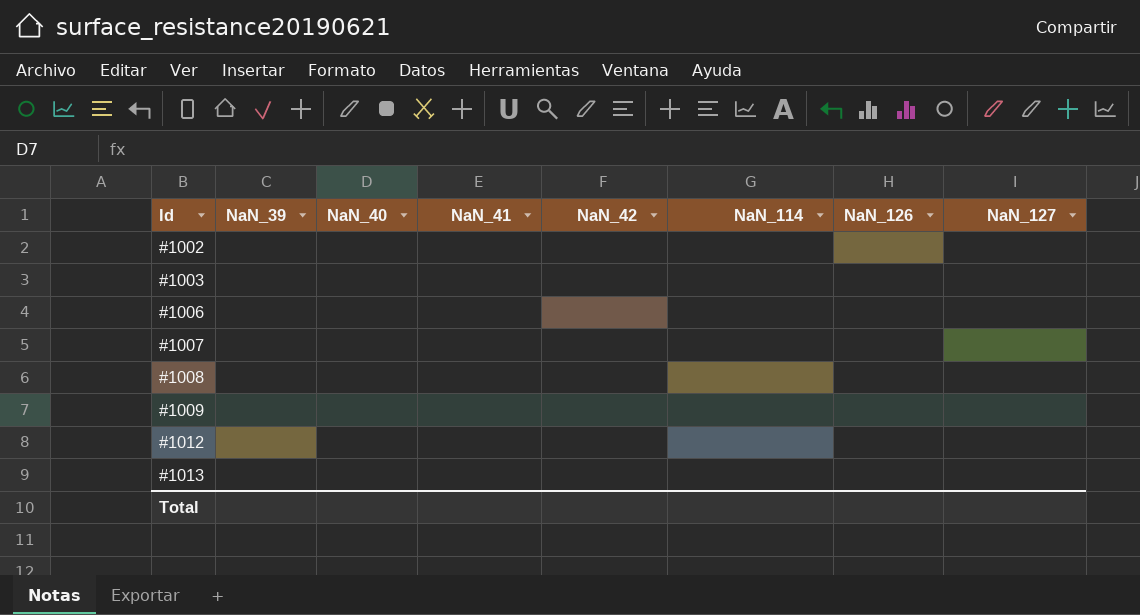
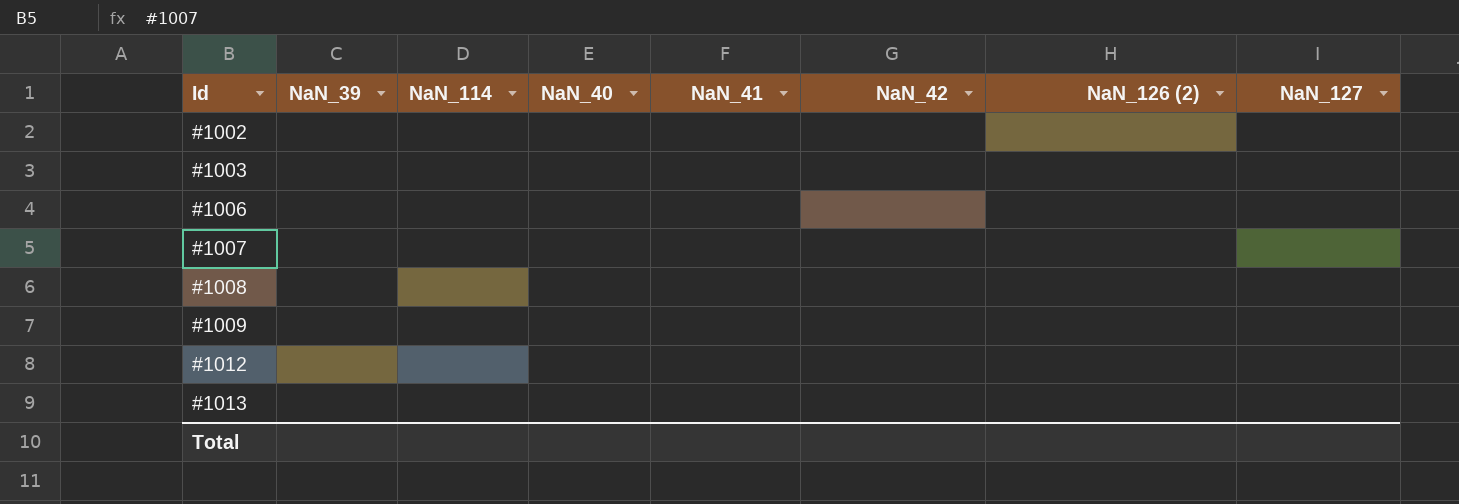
column NaN_114 | position: 6 -> 3
column name: NaN_126 -> NaN_126 (2)

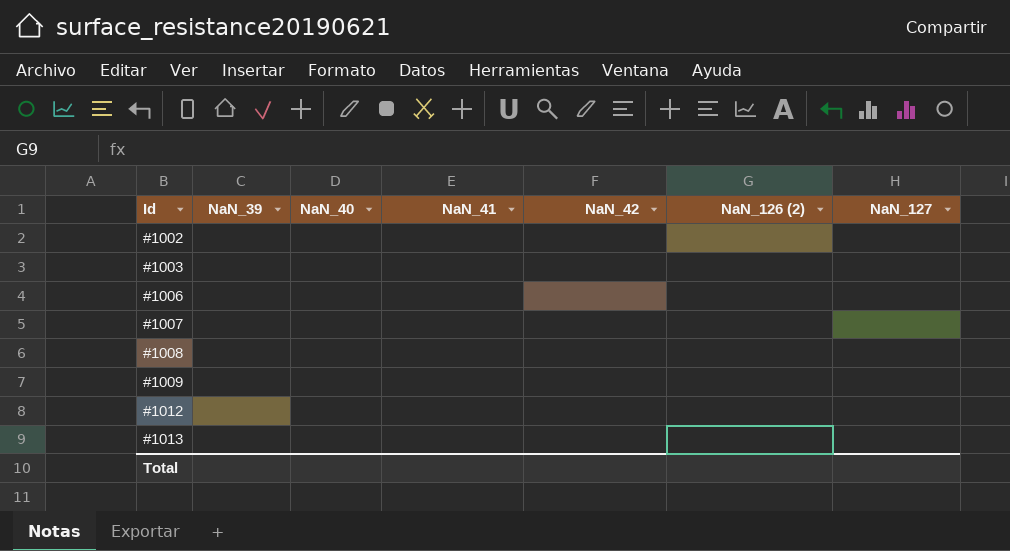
column NaN_114 | position: 3 -> none

